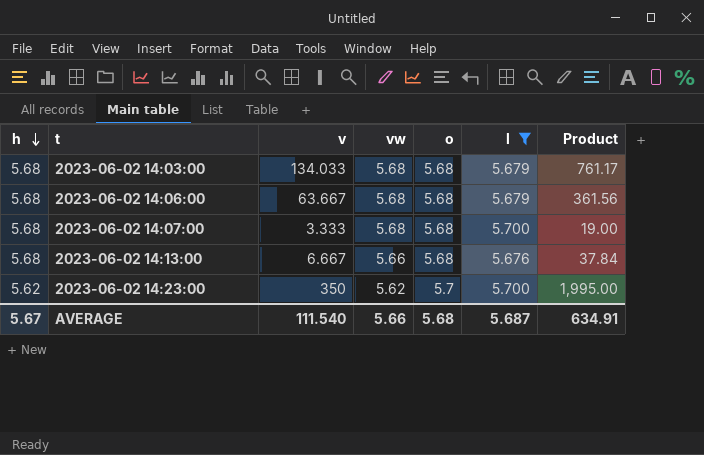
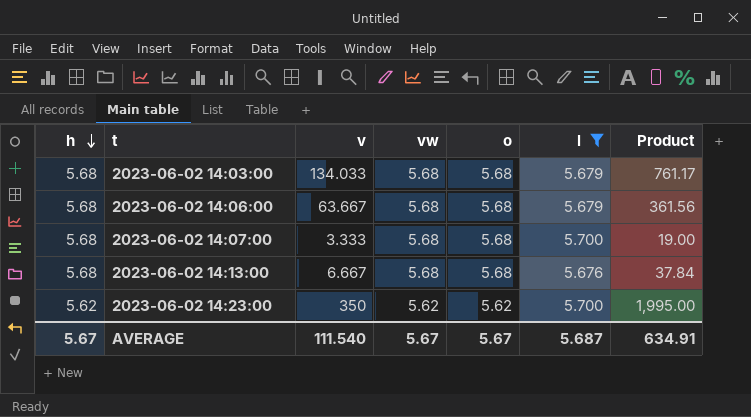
2023-06-02 14:13:00 | vw: 5.66 -> 5.68
2023-06-02 14:23:00 | o: 5.7 -> 5.62
AVERAGE | vw: 5.66 -> 5.67
AVERAGE | o: 5.68 -> 5.67

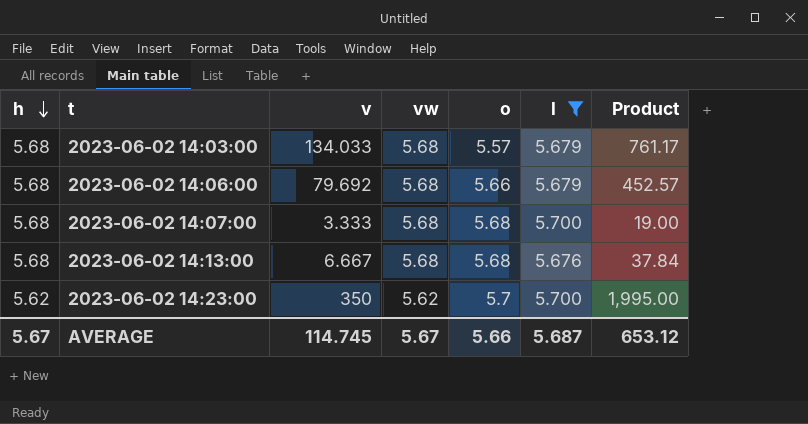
2023-06-02 14:03:00 | o: 5.68 -> 5.57
2023-06-02 14:06:00 | v: 63.667 -> 79.692
2023-06-02 14:06:00 | o: 5.68 -> 5.66
2023-06-02 14:06:00 | Product: 361.56 -> 452.57
2023-06-02 14:23:00 | o: 5.62 -> 5.7
AVERAGE | v: 111.540 -> 114.745
AVERAGE | o: 5.67 -> 5.66
AVERAGE | Product: 634.91 -> 653.12

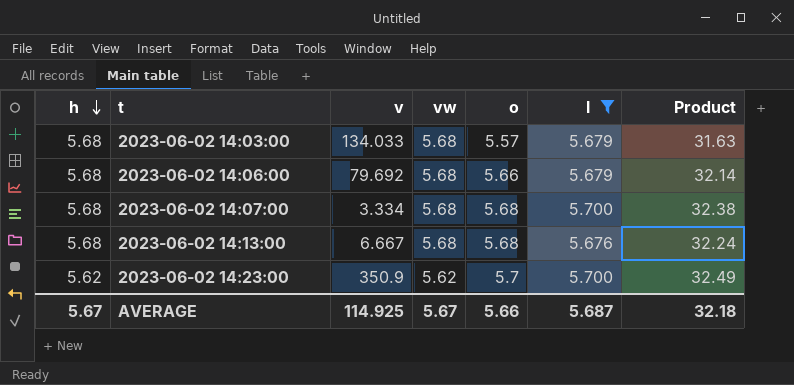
column Product | formula: [v] * [l] -> [o] * [l]
2023-06-02 14:07:00 | v: 3.333 -> 3.334
2023-06-02 14:23:00 | v: 350 -> 350.9
AVERAGE | v: 114.745 -> 114.925
AVERAGE | Product: 653.12 -> 32.18

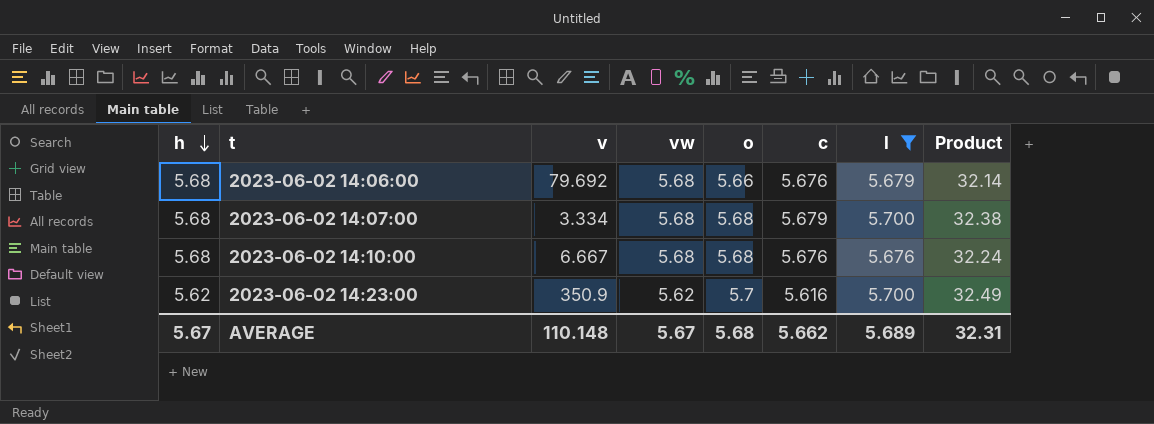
column c | position: none -> 6
row 2023-06-02 14:03:00: 5.68 | 134.033 | 5.68 | 5.57 | 5.679 | 31.63 -> none
row 2023-06-02 14:13:00: 5.68 | 6.667 | 5.68 | 5.68 | 5.676 | 32.24 -> none
row 2023-06-02 14:10:00: none -> 5.68 | 6.667 | 5.68 | 5.68 | 5.676 | 5.676 | 32.24
AVERAGE | v: 114.925 -> 110.148
AVERAGE | o: 5.66 -> 5.68
AVERAGE | l: 5.687 -> 5.689
AVERAGE | Product: 32.18 -> 32.31

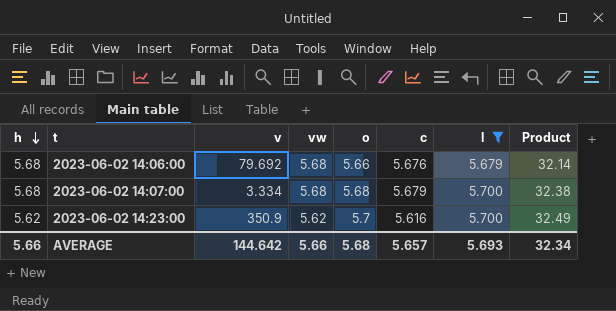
row 2023-06-02 14:10:00: 5.68 | 6.667 | 5.68 | 5.68 | 5.676 | 5.676 | 32.24 -> none
AVERAGE | h: 5.67 -> 5.66
AVERAGE | v: 110.148 -> 144.642
AVERAGE | vw: 5.67 -> 5.66
AVERAGE | c: 5.662 -> 5.657
AVERAGE | l: 5.689 -> 5.693
AVERAGE | Product: 32.31 -> 32.34

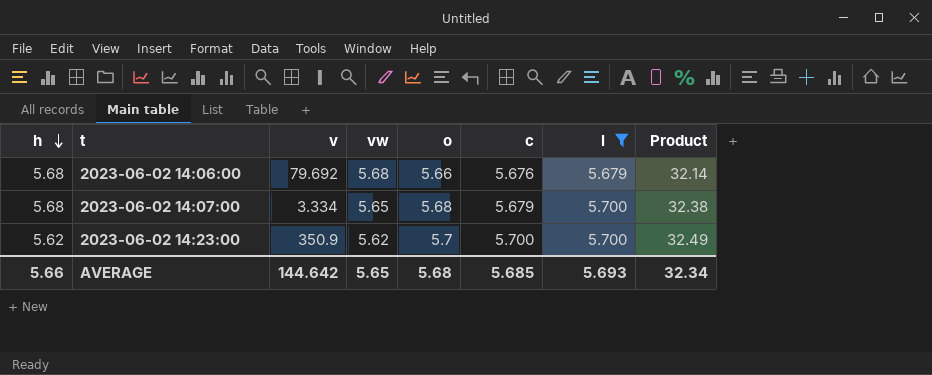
2023-06-02 14:07:00 | vw: 5.68 -> 5.65
2023-06-02 14:23:00 | c: 5.616 -> 5.700
AVERAGE | vw: 5.66 -> 5.65
AVERAGE | c: 5.657 -> 5.685

